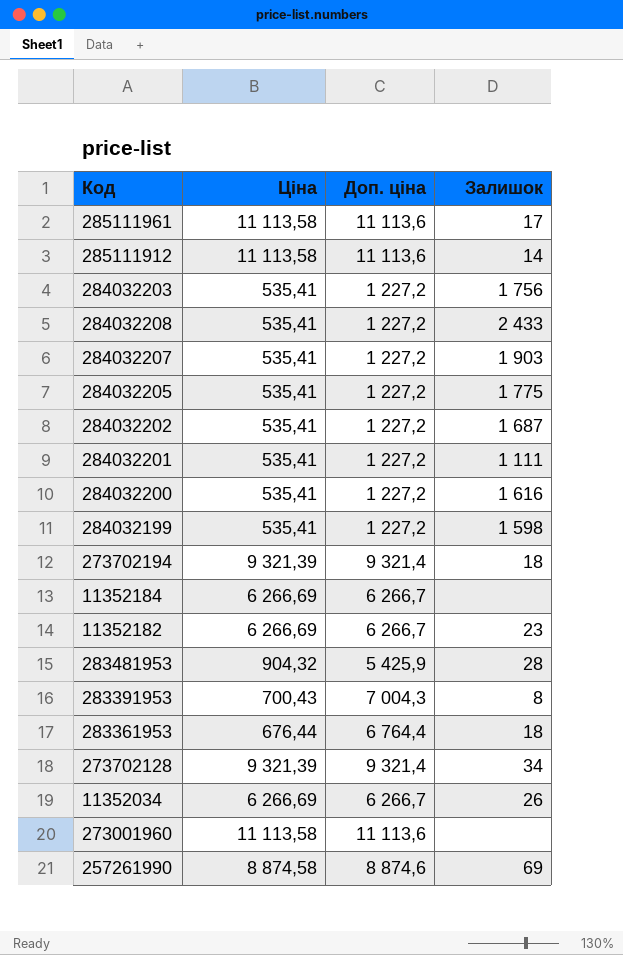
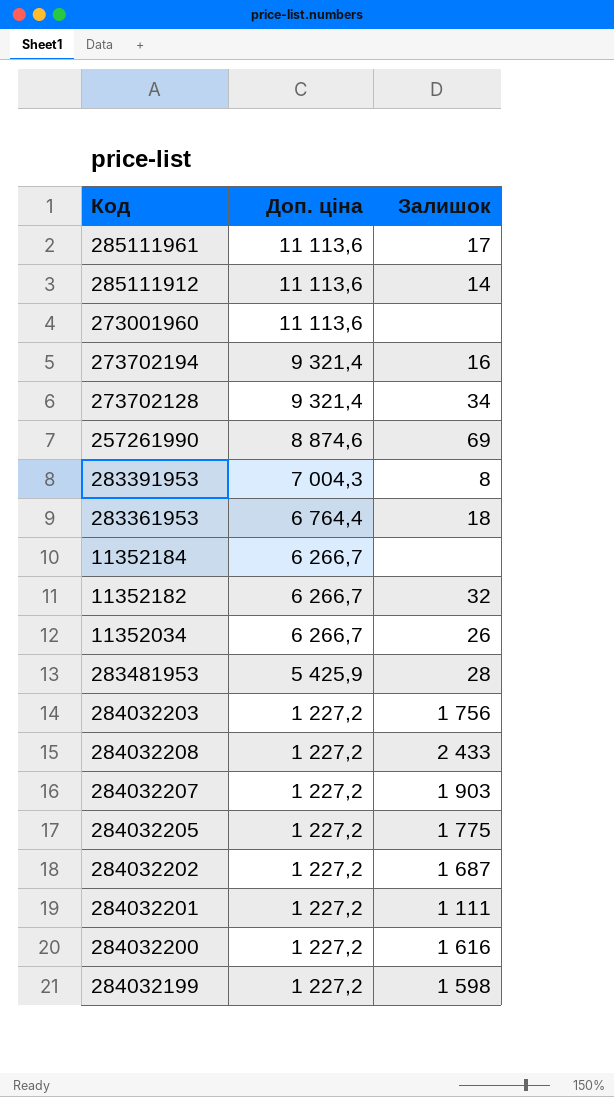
row order: none -> Доп. ціна descending
column Ціна | position: 2 -> none
273702194 | Залишок: 18 -> 16
11352182 | Залишок: 23 -> 32

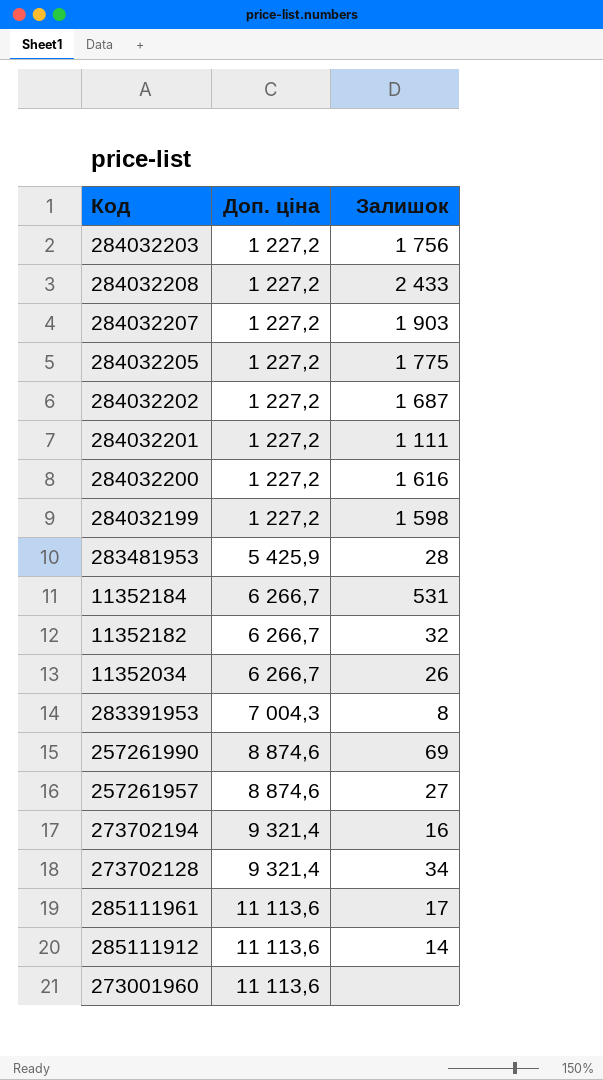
row order: Доп. ціна descending -> Доп. ціна ascending
row 283361953: 6 764,4 | 18 -> none
11352184 | Залишок: none -> 531
row 257261957: none -> 8 874,6 | 27

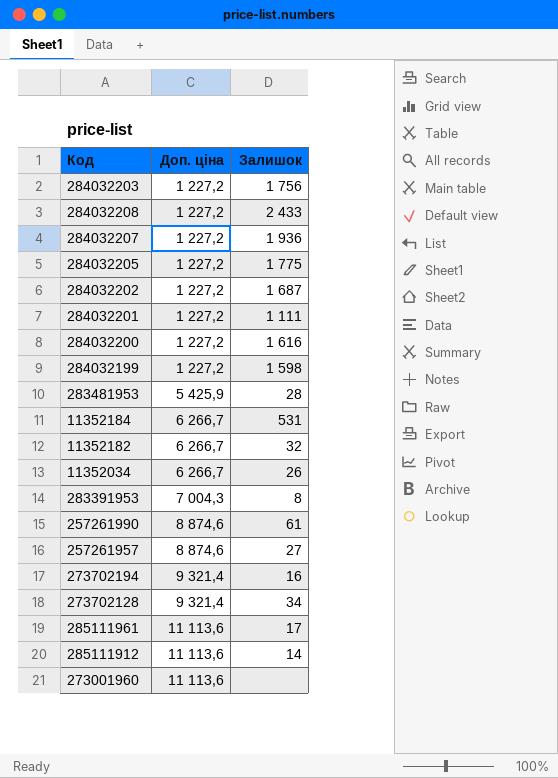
284032207 | Залишок: 1 903 -> 1 936
257261990 | Залишок: 69 -> 61

